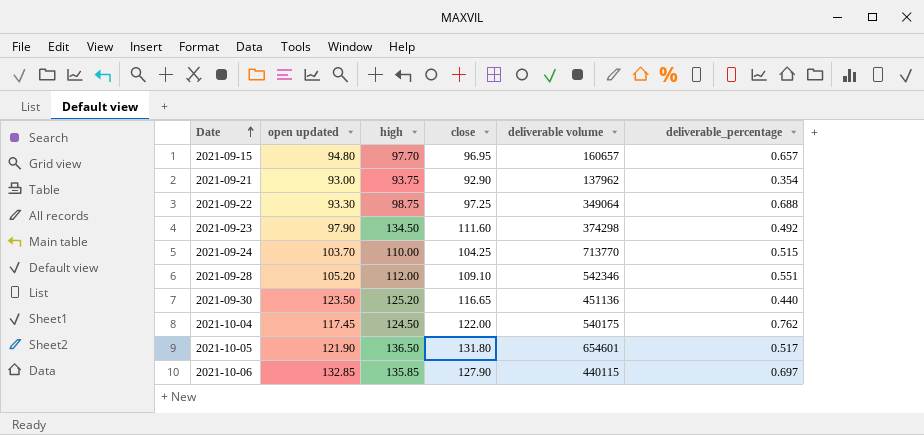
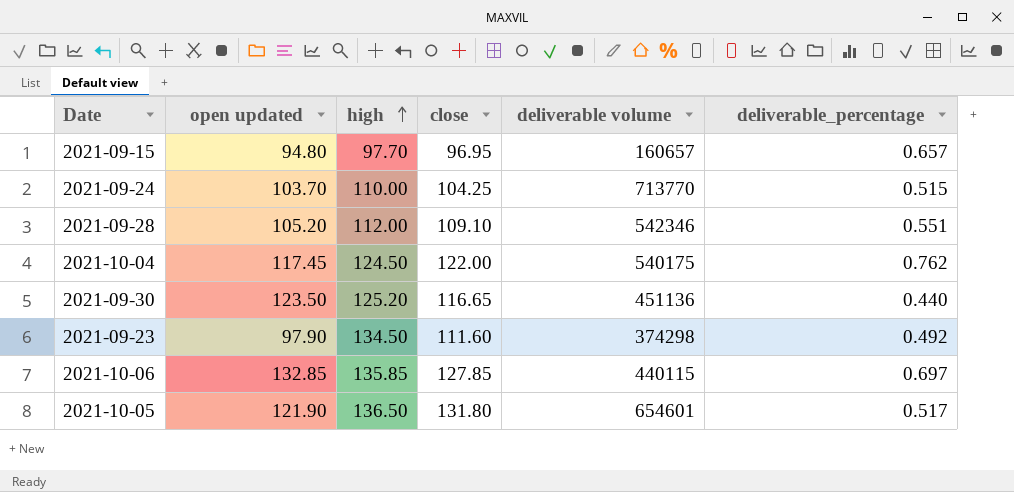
row order: Date ascending -> high ascending
row 2021-09-21: 93.00 | 93.75 | 92.90 | 137962 | 0.354 -> none
row 2021-09-22: 93.30 | 98.75 | 97.25 | 349064 | 0.688 -> none
2021-10-06 | close: 127.90 -> 127.85

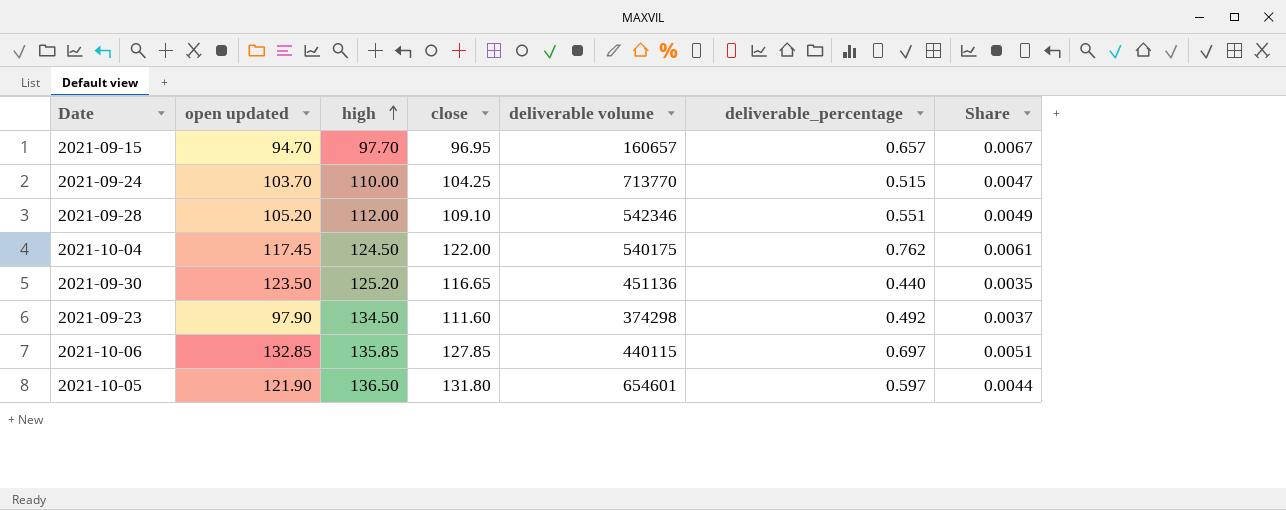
column Share | formula: none -> [deliverable_percentage] / [high]
2021-09-15 | open updated: 94.80 -> 94.70
2021-10-05 | deliverable_percentage: 0.517 -> 0.597

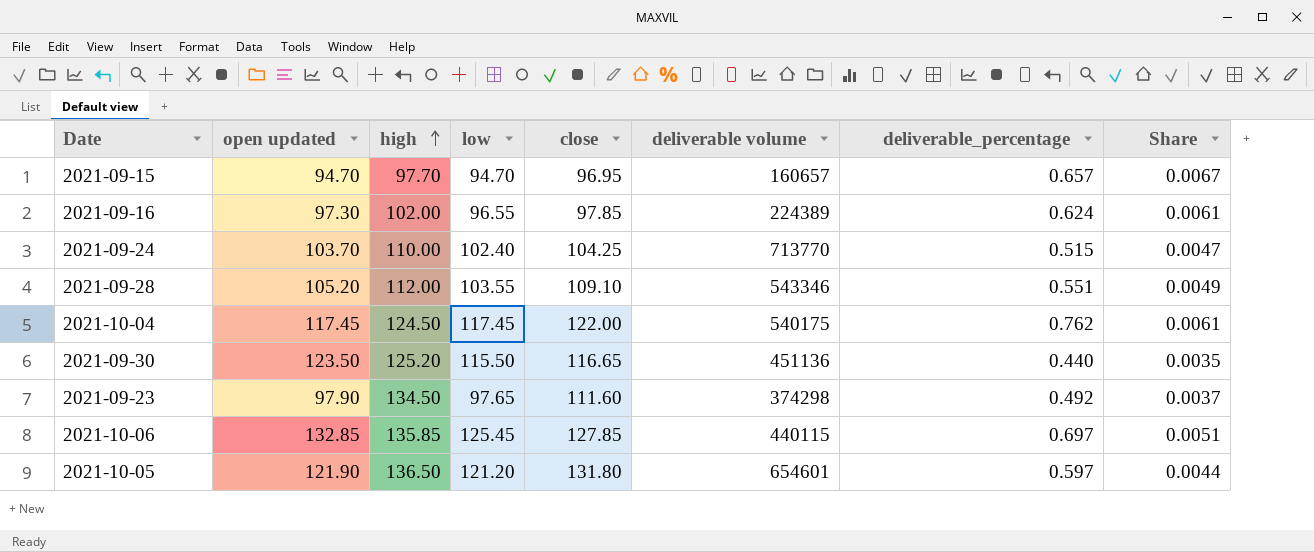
column low | position: none -> 4
row 2021-09-16: none -> 97.30 | 102.00 | 96.55 | 97.85 | 224389 | 0.624 | 0.0061
2021-09-28 | deliverable volume: 542346 -> 543346

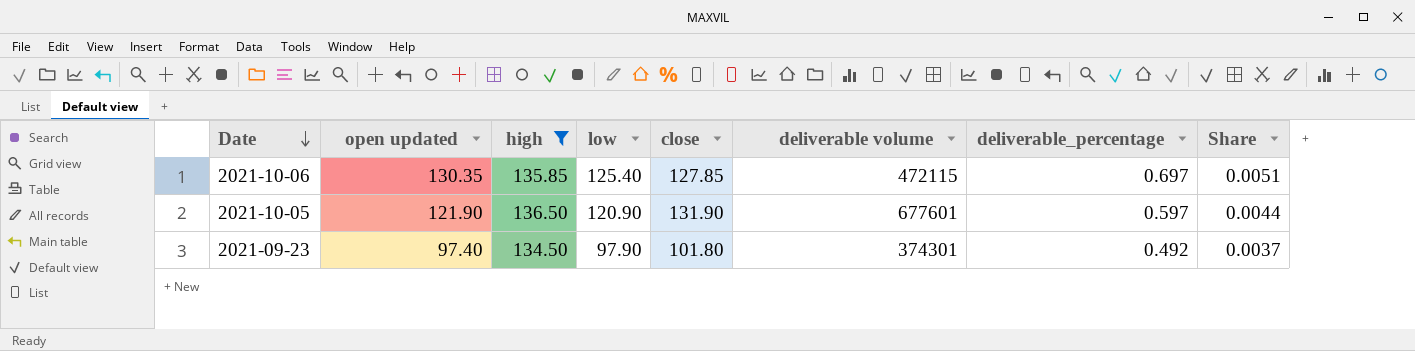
filter: none -> high >= 134.50
row order: high ascending -> Date descending
2021-10-06 | open updated: 132.85 -> 130.35
2021-10-06 | low: 125.45 -> 125.40
2021-10-06 | deliverable volume: 440115 -> 472115
2021-10-05 | low: 121.20 -> 120.90
2021-10-05 | close: 131.80 -> 131.90
2021-10-05 | deliverable volume: 654601 -> 677601
2021-09-23 | open updated: 97.90 -> 97.40
2021-09-23 | low: 97.65 -> 97.90
2021-09-23 | close: 111.60 -> 101.80
2021-09-23 | deliverable volume: 374298 -> 374301

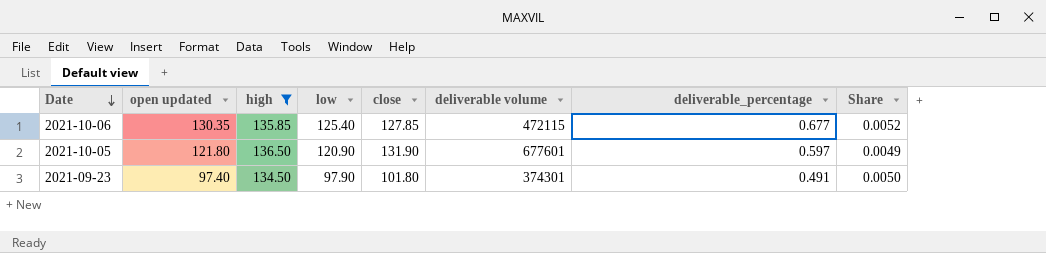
column Share | formula: [deliverable_percentage] / [high] -> [deliverable_percentage] / [open updated]
2021-10-06 | deliverable_percentage: 0.697 -> 0.677
2021-10-05 | open updated: 121.90 -> 121.80
2021-09-23 | deliverable_percentage: 0.492 -> 0.491

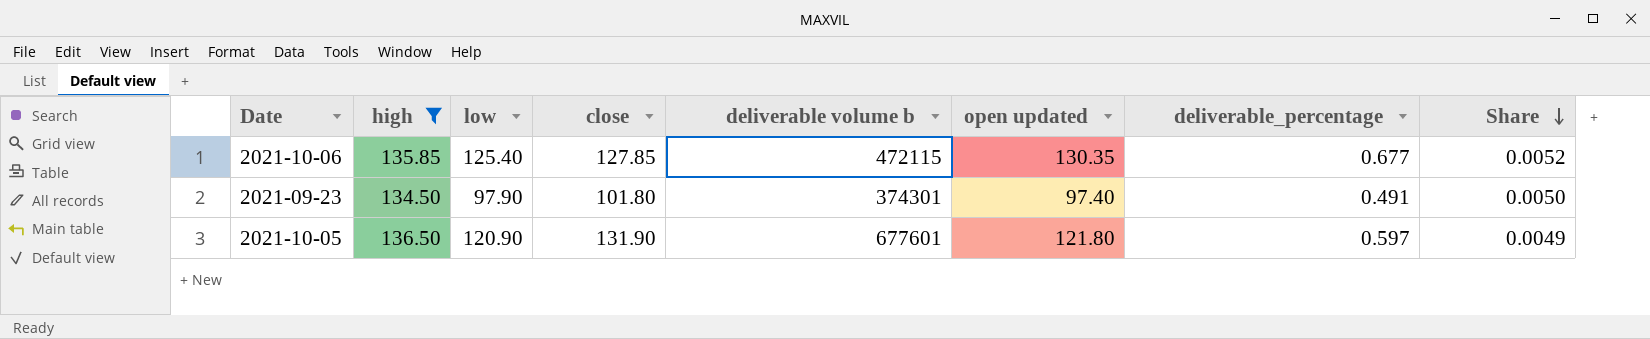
row order: Date descending -> Share descending
column name: deliverable volume -> deliverable volume b
column open updated | position: 2 -> 6

